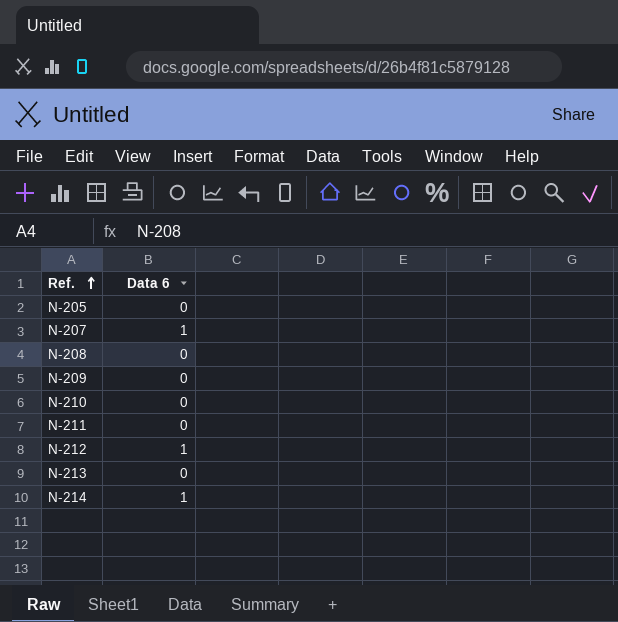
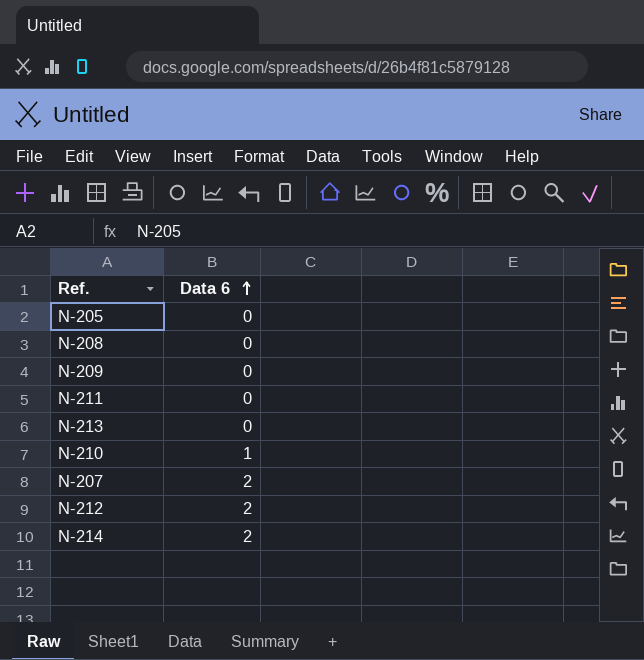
row order: Ref. ascending -> Data 6 ascending
N-210 | Data 6: 0 -> 1
N-207 | Data 6: 1 -> 2
N-212 | Data 6: 1 -> 2
N-214 | Data 6: 1 -> 2

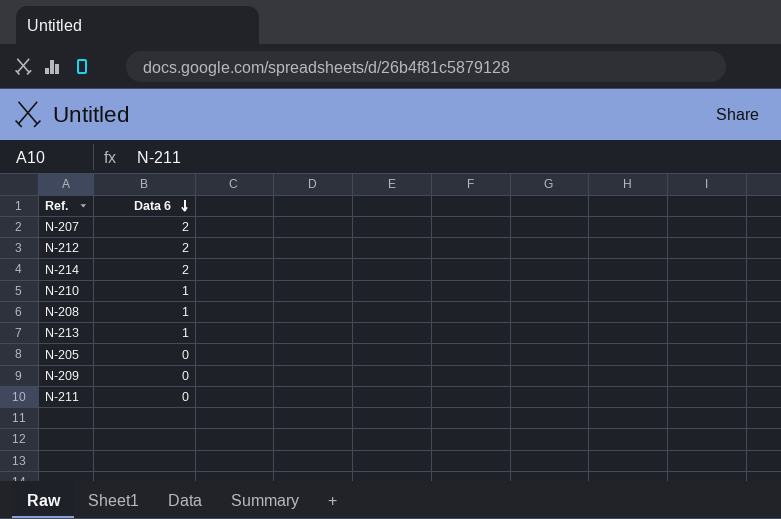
row order: Data 6 ascending -> Data 6 descending
N-208 | Data 6: 0 -> 1
N-213 | Data 6: 0 -> 1

